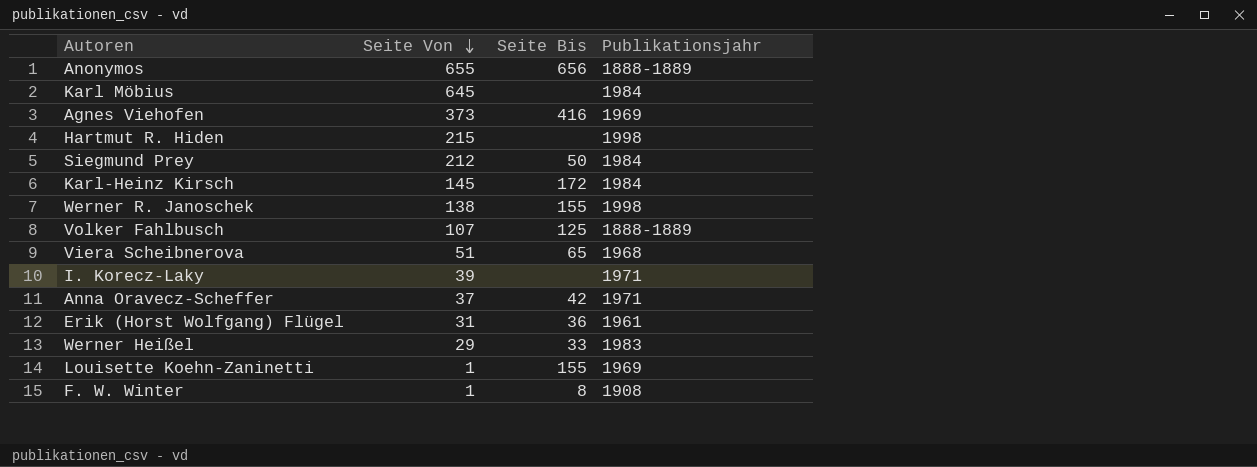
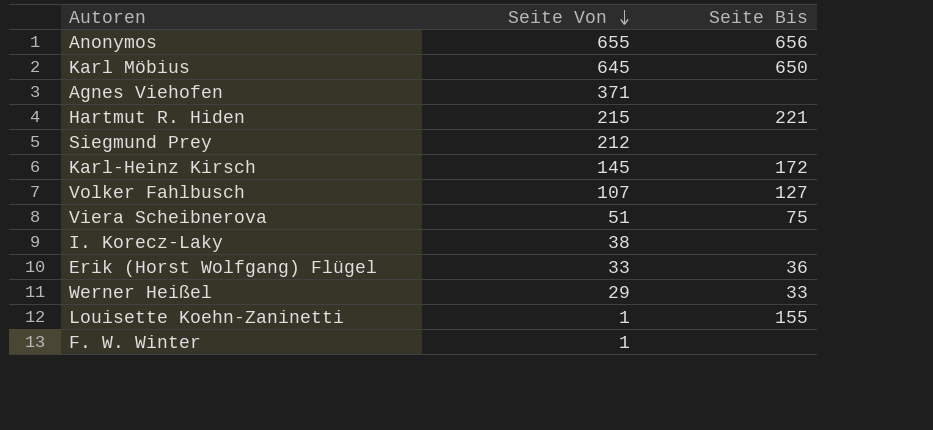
column Publikationsjahr | position: 4 -> none
row Werner R. Janoschek: 138 | 155 | 1998 -> none
row Anna Oravecz-Scheffer: 37 | 42 | 1971 -> none
Karl Möbius | Seite Bis: none -> 650
Agnes Viehofen | Seite Von: 373 -> 371
Agnes Viehofen | Seite Bis: 416 -> none
Hartmut R. Hiden | Seite Bis: none -> 221
Siegmund Prey | Seite Bis: 50 -> none
Volker Fahlbusch | Seite Bis: 125 -> 127
Viera Scheibnerova | Seite Bis: 65 -> 75
I. Korecz-Laky | Seite Von: 39 -> 38
Erik (Horst Wolfgang) Flügel | Seite Von: 31 -> 33
F. W. Winter | Seite Bis: 8 -> none

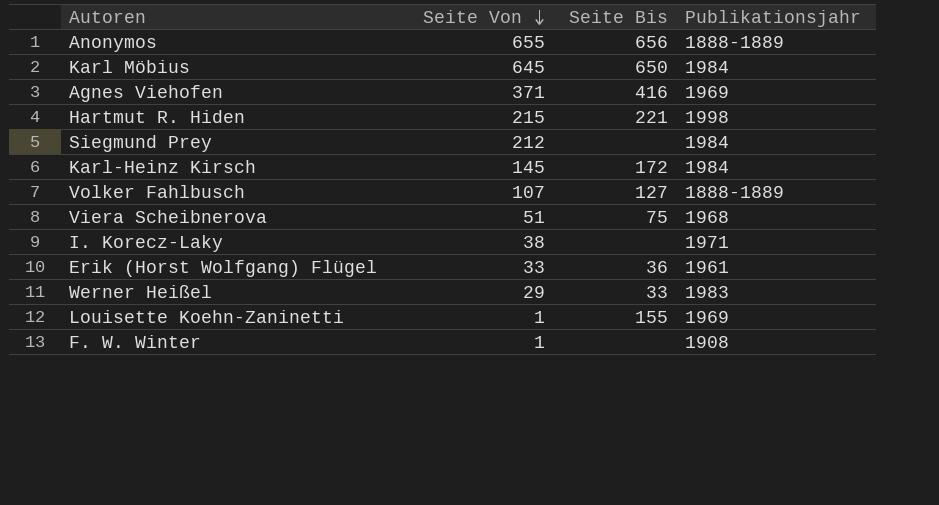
column Publikationsjahr | position: none -> 4
Agnes Viehofen | Seite Bis: none -> 416

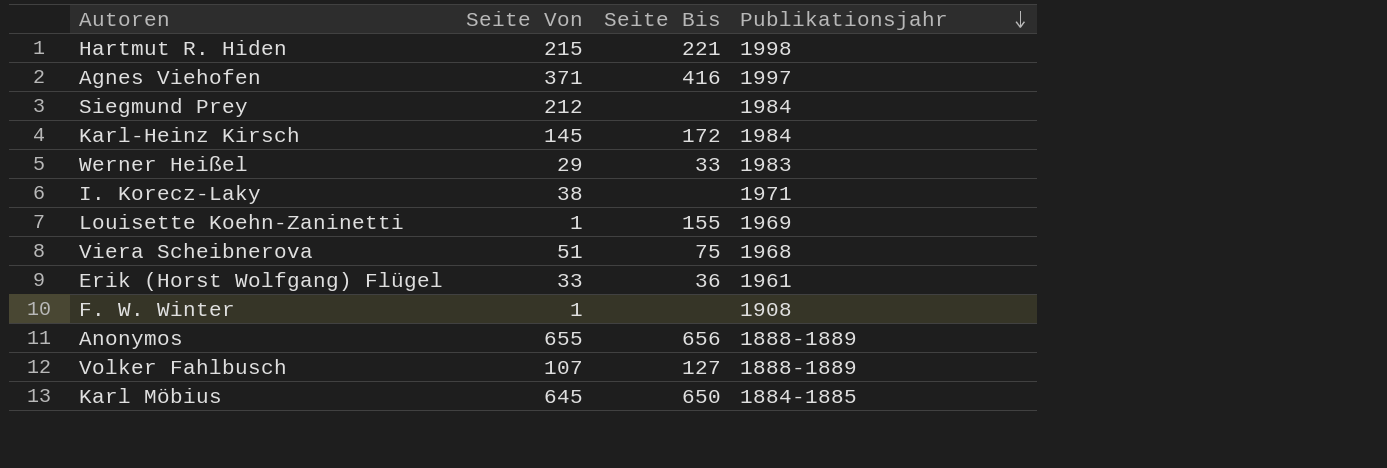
row order: Seite Von descending -> Publikationsjahr descending
Agnes Viehofen | Publikationsjahr: 1969 -> 1997
Karl Möbius | Publikationsjahr: 1984 -> 1884-1885

